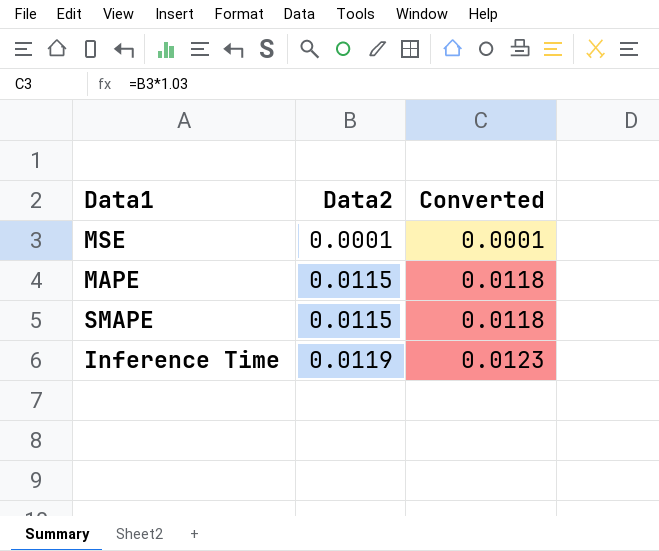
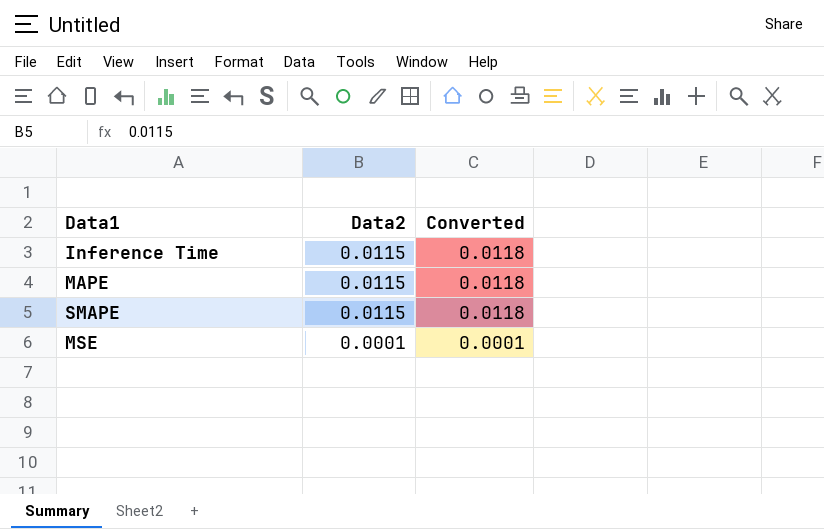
row order: Data2 ascending -> Data2 descending
Inference Time | Data2: 0.0119 -> 0.0115
Inference Time | Converted: 0.0123 -> 0.0118

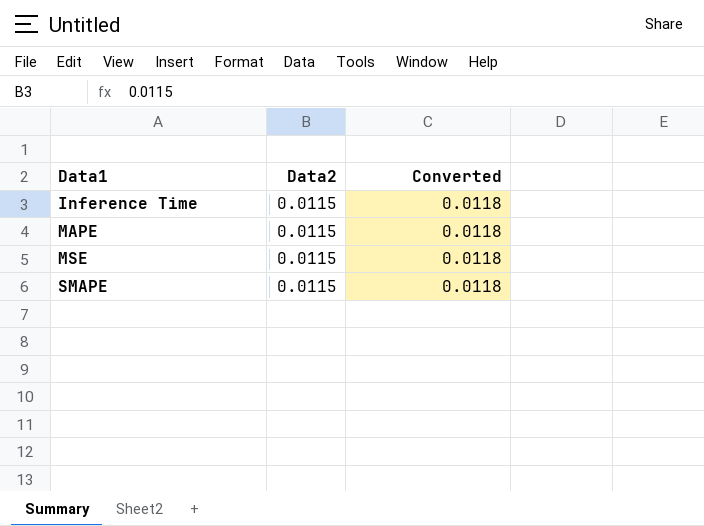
row order: Data2 descending -> Data1 ascending
MSE | Data2: 0.0001 -> 0.0115
MSE | Converted: 0.0001 -> 0.0118

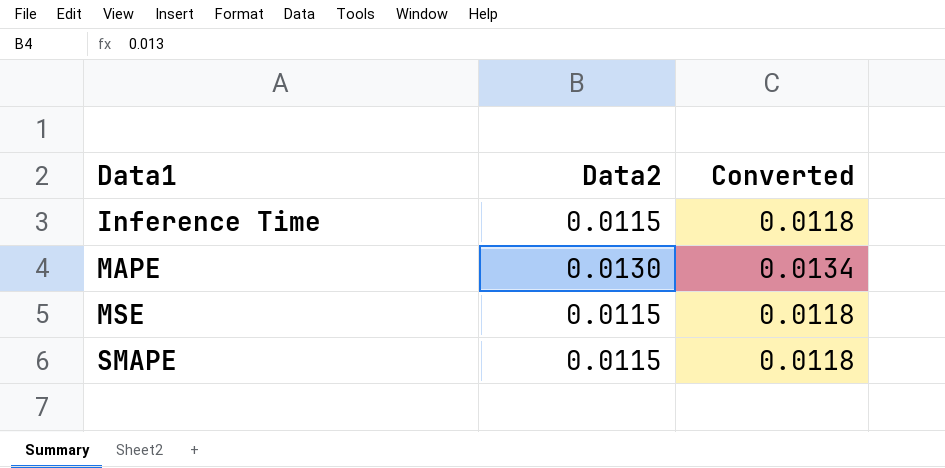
MAPE | Data2: 0.0115 -> 0.0130
MAPE | Converted: 0.0118 -> 0.0134

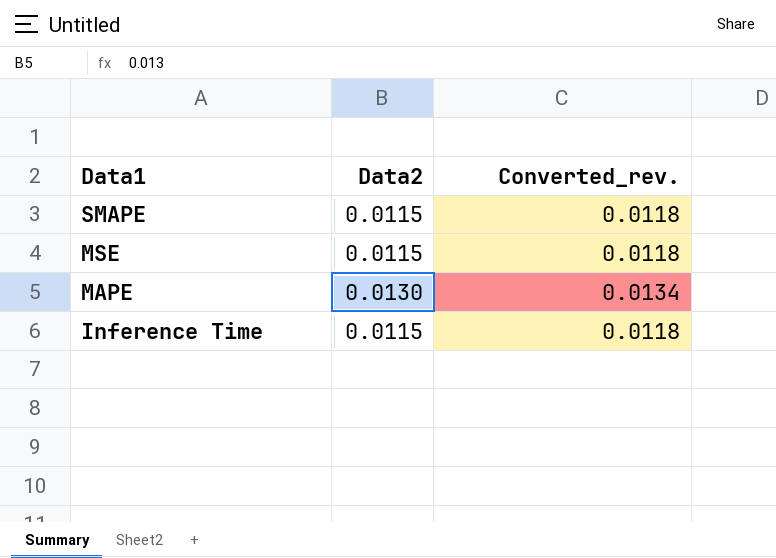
row order: Data1 ascending -> Data1 descending
column name: Converted -> Converted_rev.

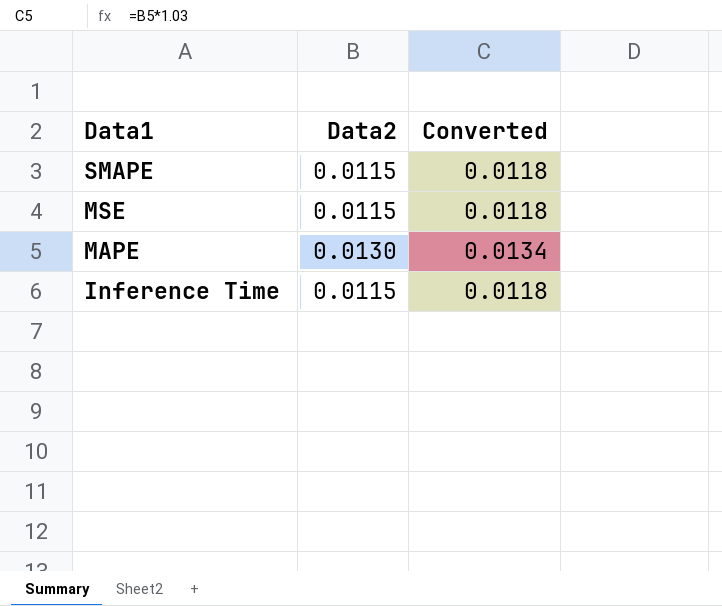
column name: Converted_rev. -> Converted

